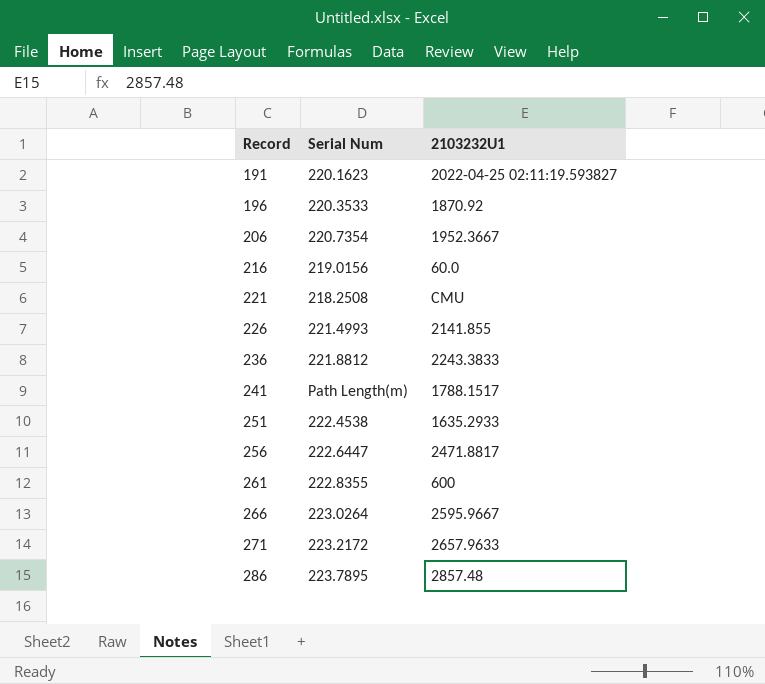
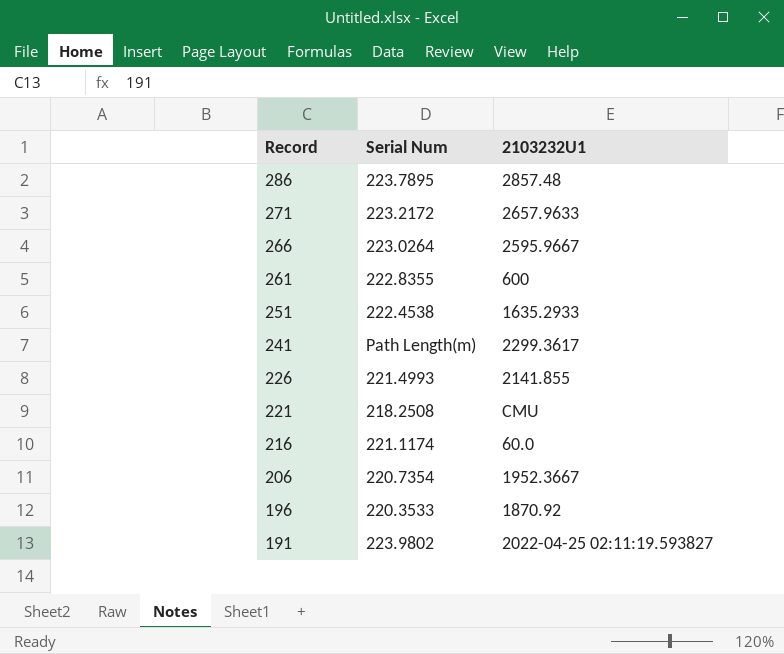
row order: Record ascending -> Record descending
row 236: 221.8812 | 2243.3833 -> none
row 256: 222.6447 | 2471.8817 -> none
241 | 2103232U1: 1788.1517 -> 2299.3617
216 | Serial Num: 219.0156 -> 221.1174
191 | Serial Num: 220.1623 -> 223.9802

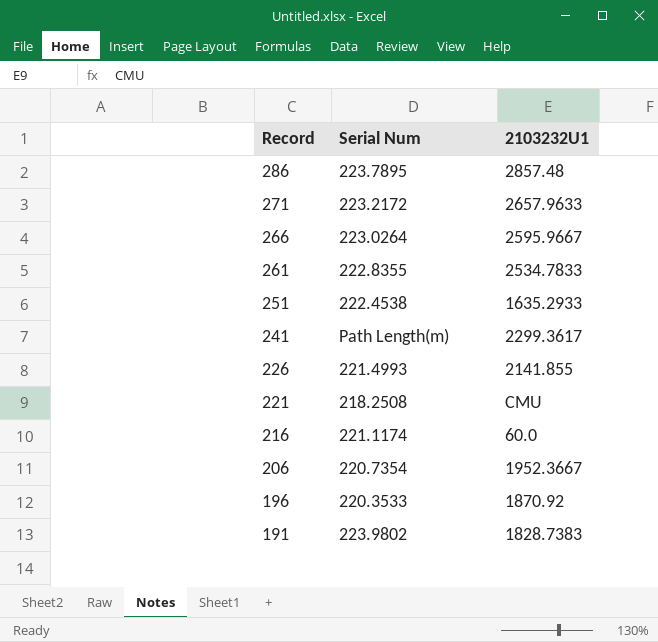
261 | 2103232U1: 600 -> 2534.7833
191 | 2103232U1: 2022-04-25 02:11:19.593827 -> 1828.7383

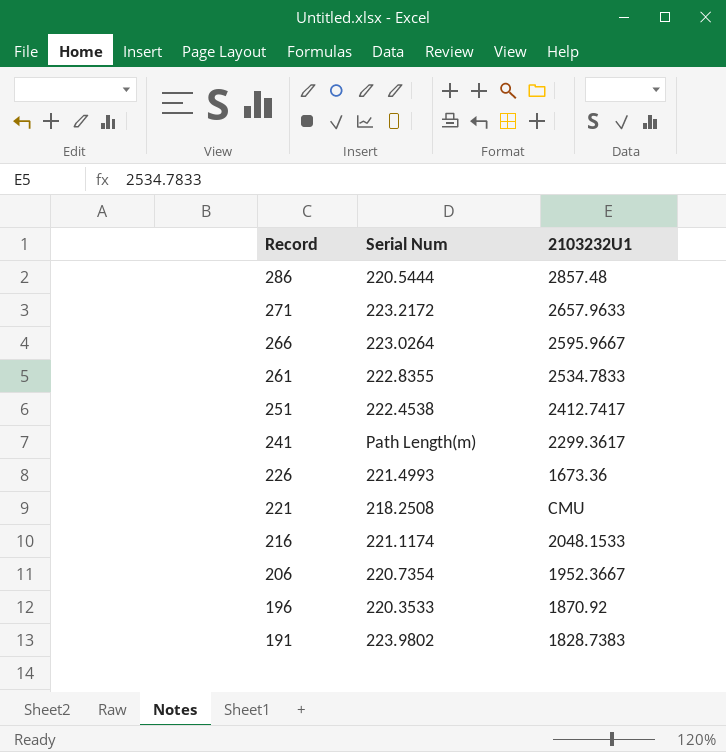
286 | Serial Num: 223.7895 -> 220.5444
251 | 2103232U1: 1635.2933 -> 2412.7417
226 | 2103232U1: 2141.855 -> 1673.36
216 | 2103232U1: 60.0 -> 2048.1533

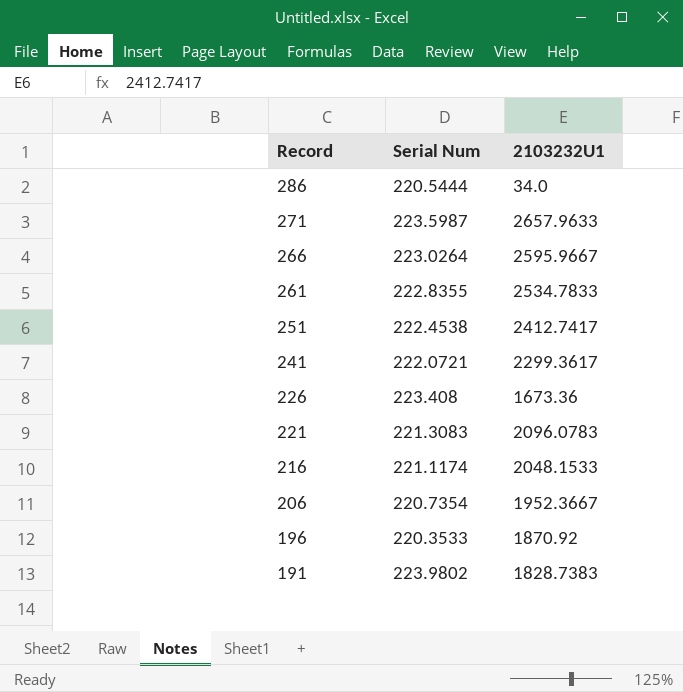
286 | 2103232U1: 2857.48 -> 34.0
271 | Serial Num: 223.2172 -> 223.5987
241 | Serial Num: Path Length(m) -> 222.0721
226 | Serial Num: 221.4993 -> 223.408
221 | Serial Num: 218.2508 -> 221.3083
221 | 2103232U1: CMU -> 2096.0783

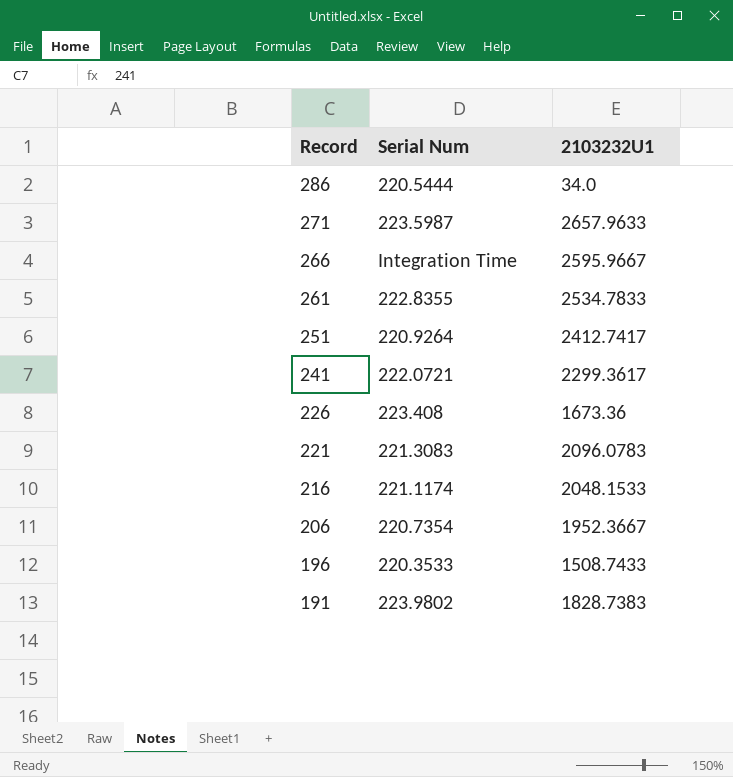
266 | Serial Num: 223.0264 -> Integration Time
251 | Serial Num: 222.4538 -> 220.9264
196 | 2103232U1: 1870.92 -> 1508.7433

